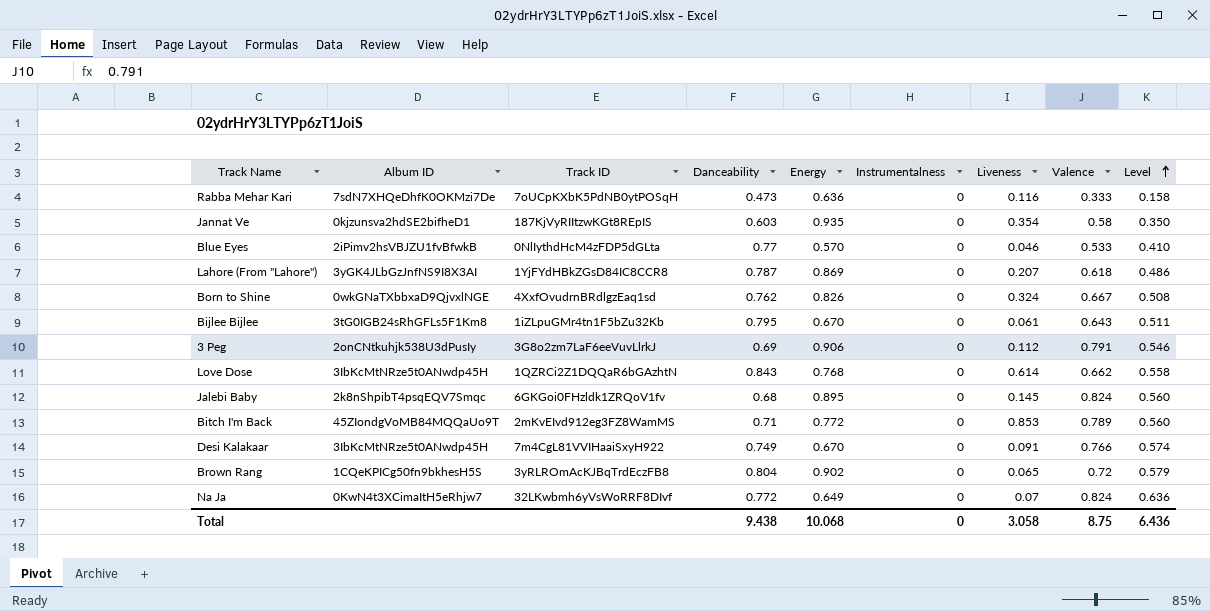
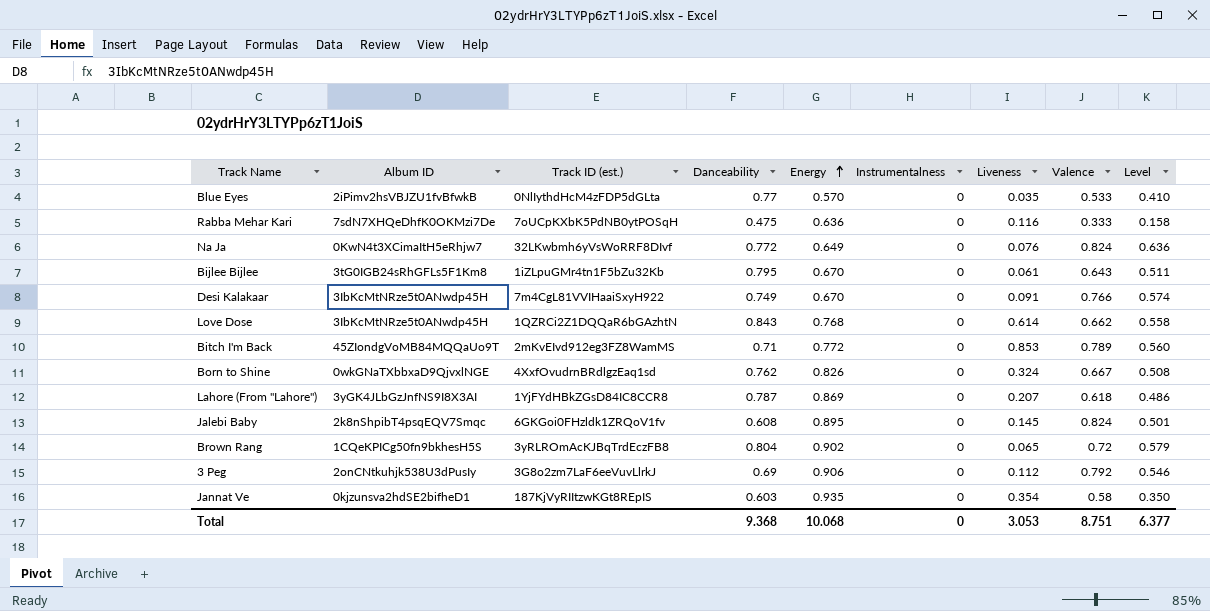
row order: Level ascending -> Energy ascending
column name: Track ID -> Track ID (est.)
Blue Eyes | Liveness: 0.046 -> 0.035
Rabba Mehar Kari | Danceability: 0.473 -> 0.475
Na Ja | Liveness: 0.07 -> 0.076
Jalebi Baby | Danceability: 0.68 -> 0.608
Jalebi Baby | Level: 0.560 -> 0.501
3 Peg | Valence: 0.791 -> 0.792
Total | Danceability: 9.438 -> 9.368
Total | Liveness: 3.058 -> 3.053
Total | Valence: 8.75 -> 8.751
Total | Level: 6.436 -> 6.377

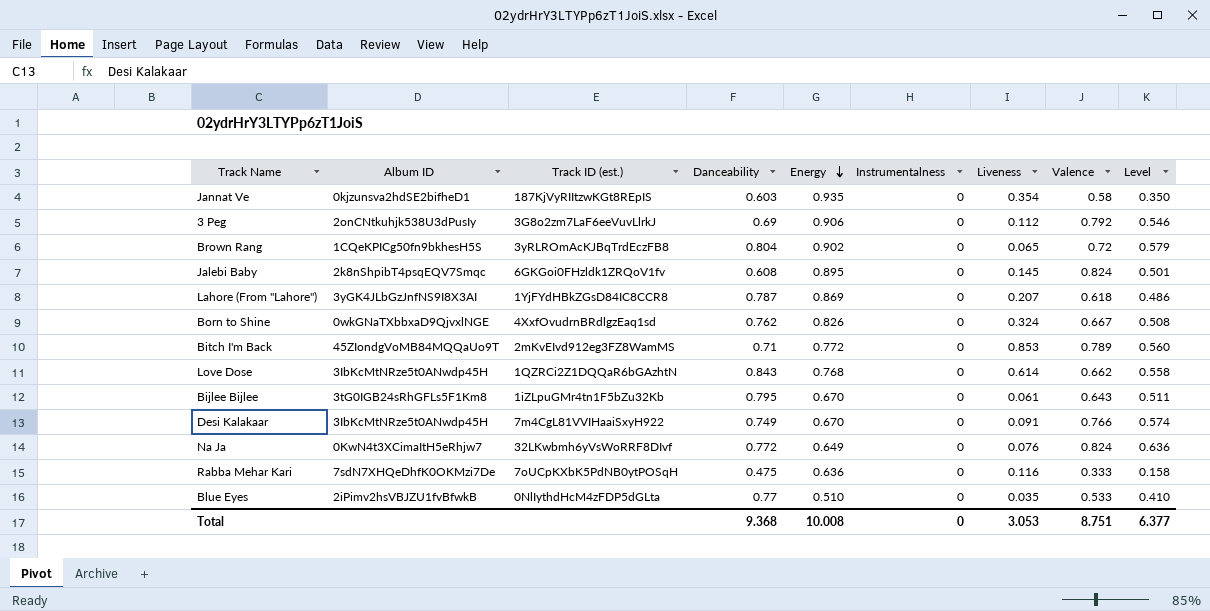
row order: Energy ascending -> Energy descending
Blue Eyes | Energy: 0.570 -> 0.510
Total | Energy: 10.068 -> 10.008

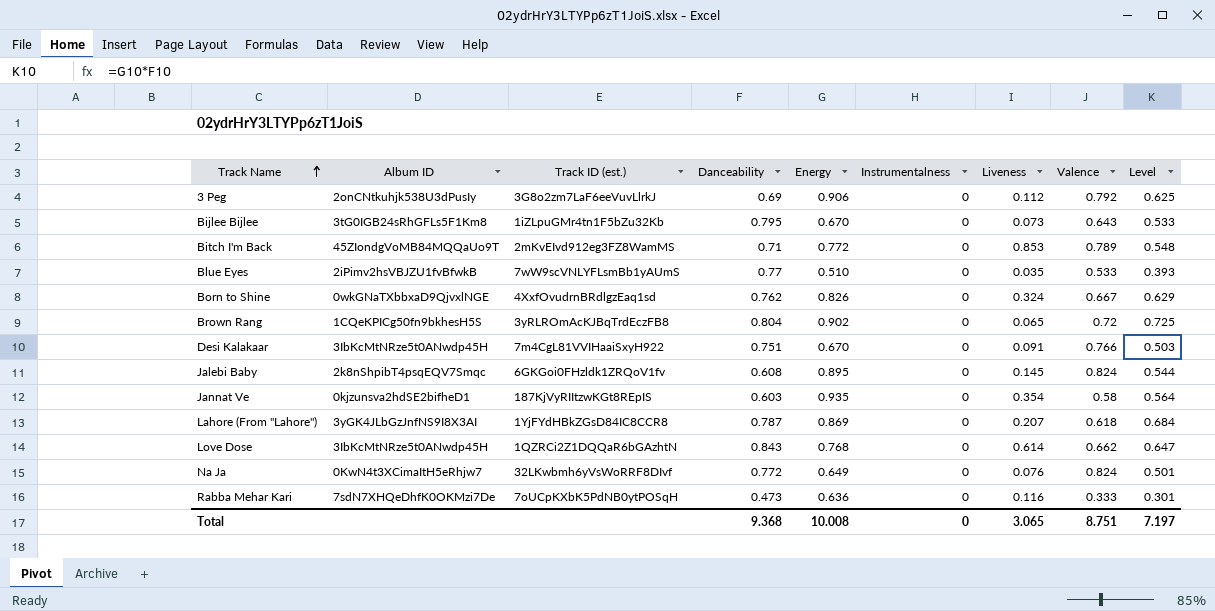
row order: Energy descending -> Track Name ascending
column Level | formula: [Danceability] * [Valence] -> [Danceability] * [Energy]
Bijlee Bijlee | Liveness: 0.061 -> 0.073
Blue Eyes | Track ID (est.): 0NlIythdHcM4zFDP5dGLta -> 7wW9scVNLYFLsmBb1yAUmS
Desi Kalakaar | Danceability: 0.749 -> 0.751
Rabba Mehar Kari | Danceability: 0.475 -> 0.473
Total | Liveness: 3.053 -> 3.065
Total | Level: 6.377 -> 7.197

